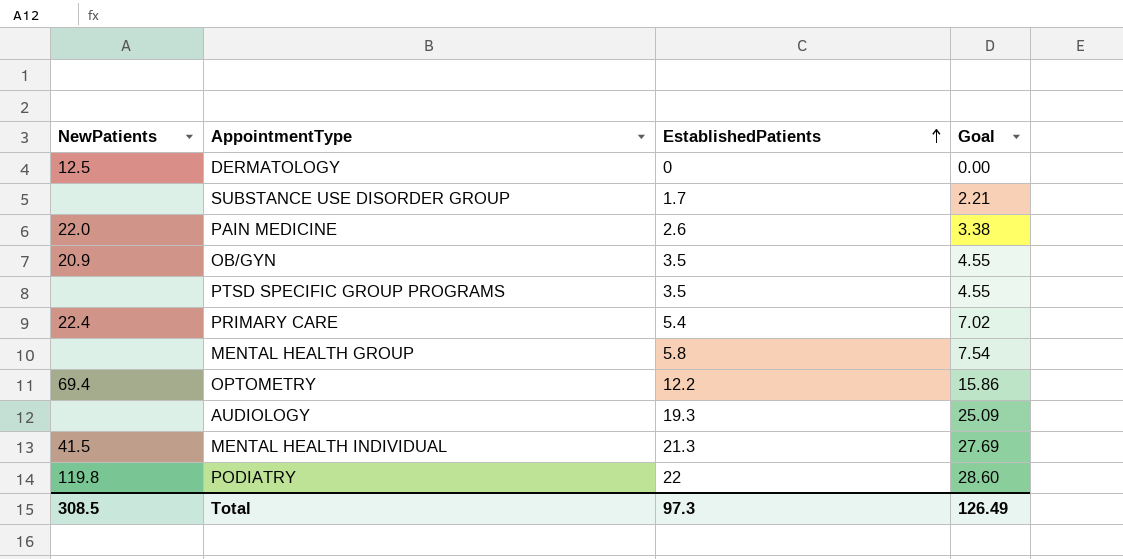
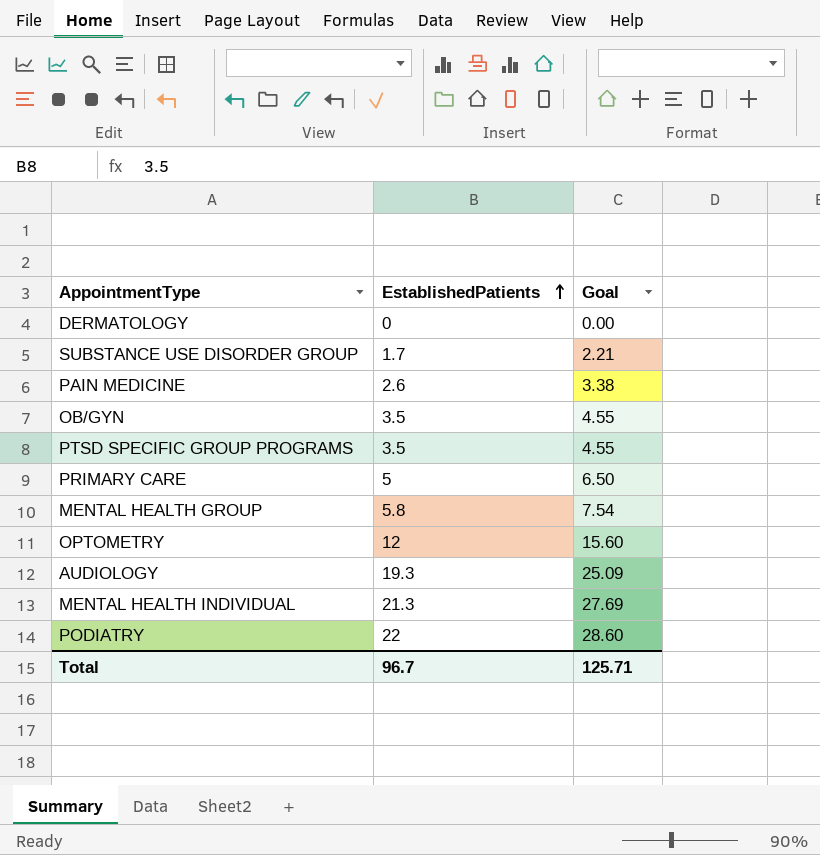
column NewPatients | position: 1 -> none
PRIMARY CARE | EstablishedPatients: 5.4 -> 5
PRIMARY CARE | Goal: 7.02 -> 6.50
OPTOMETRY | EstablishedPatients: 12.2 -> 12
OPTOMETRY | Goal: 15.86 -> 15.60
Total | EstablishedPatients: 97.3 -> 96.7
Total | Goal: 126.49 -> 125.71

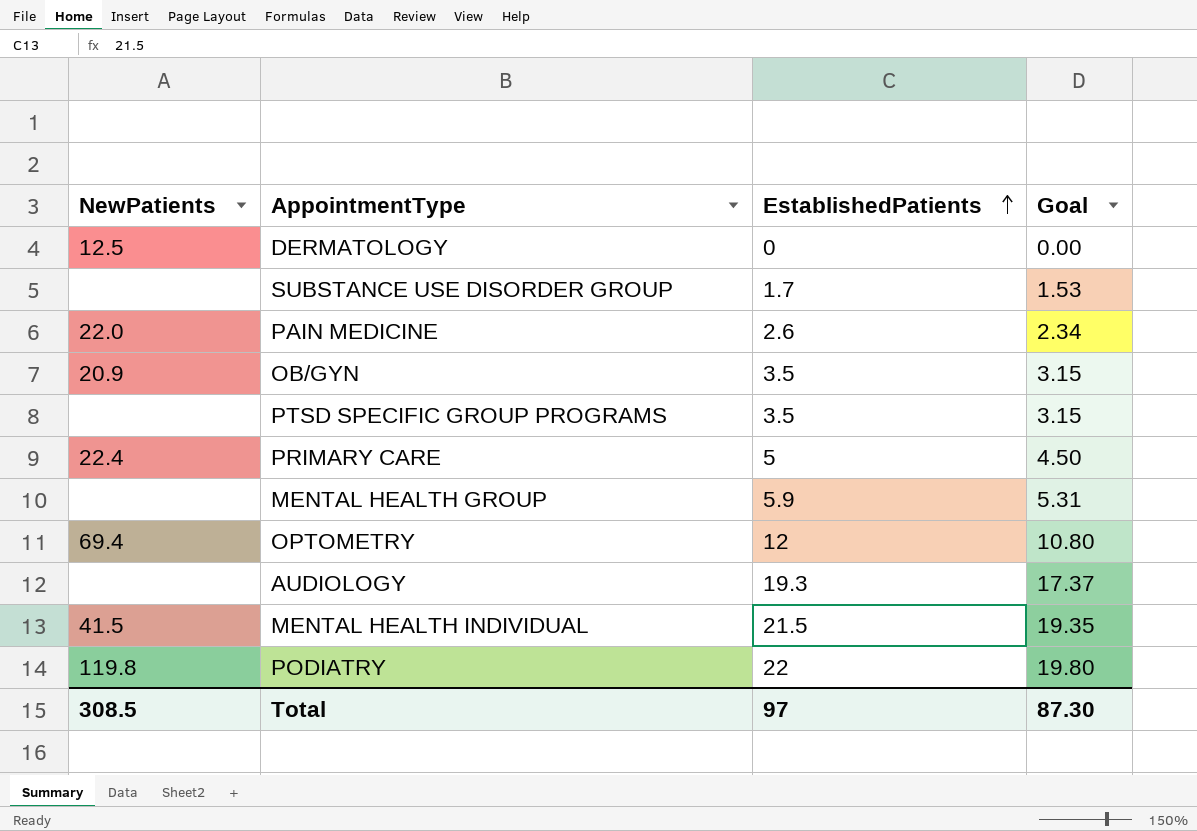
column NewPatients | position: none -> 1
column Goal | formula: [EstablishedPatients] * 1.3 -> [EstablishedPatients] * 0.9
MENTAL HEALTH GROUP | EstablishedPatients: 5.8 -> 5.9
MENTAL HEALTH INDIVIDUAL | EstablishedPatients: 21.3 -> 21.5
Total | EstablishedPatients: 96.7 -> 97
Total | Goal: 125.71 -> 87.30

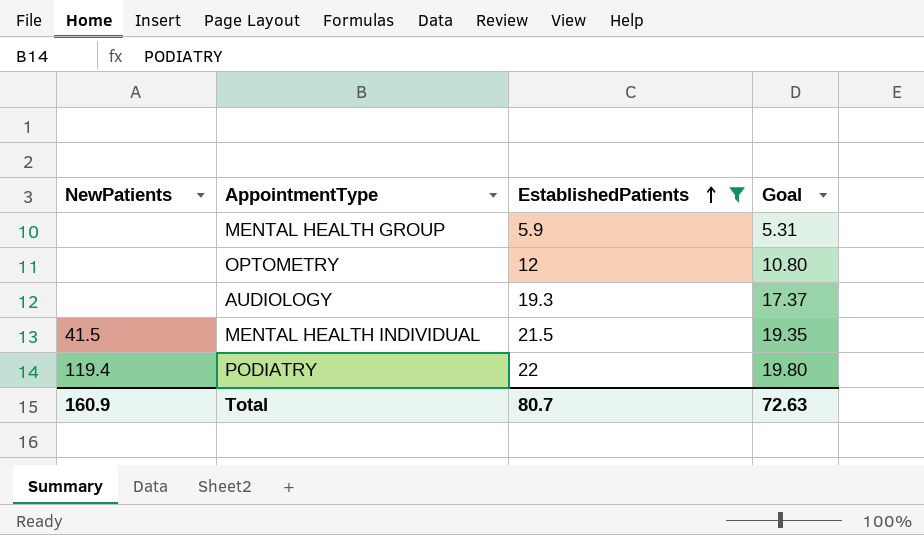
filter: none -> EstablishedPatients >= 5.9
OPTOMETRY | NewPatients: 69.4 -> none
PODIATRY | NewPatients: 119.8 -> 119.4
Total | NewPatients: 308.5 -> 160.9
Total | EstablishedPatients: 97 -> 80.7
Total | Goal: 87.30 -> 72.63

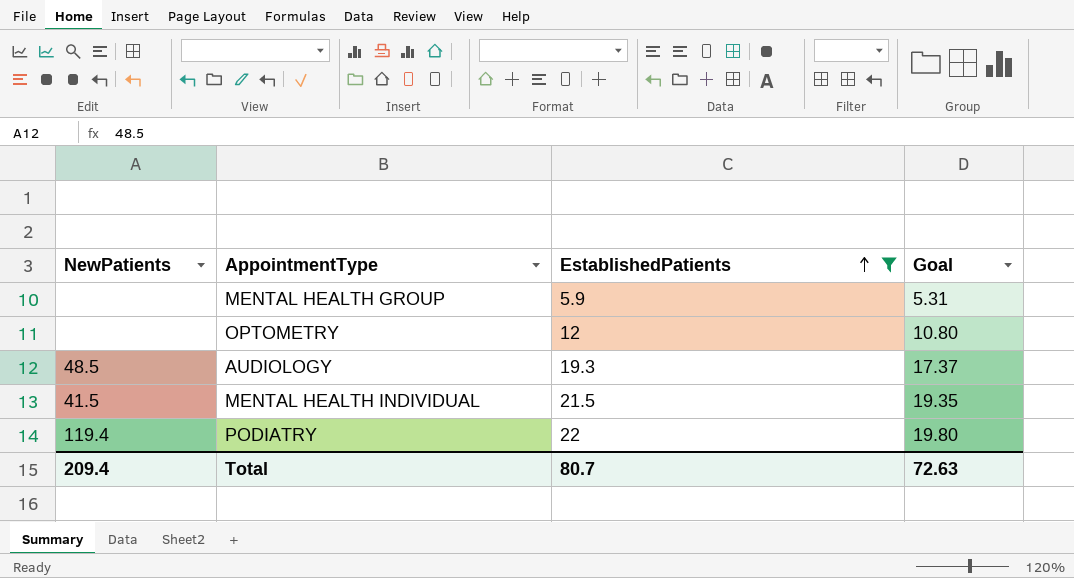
AUDIOLOGY | NewPatients: none -> 48.5
Total | NewPatients: 160.9 -> 209.4

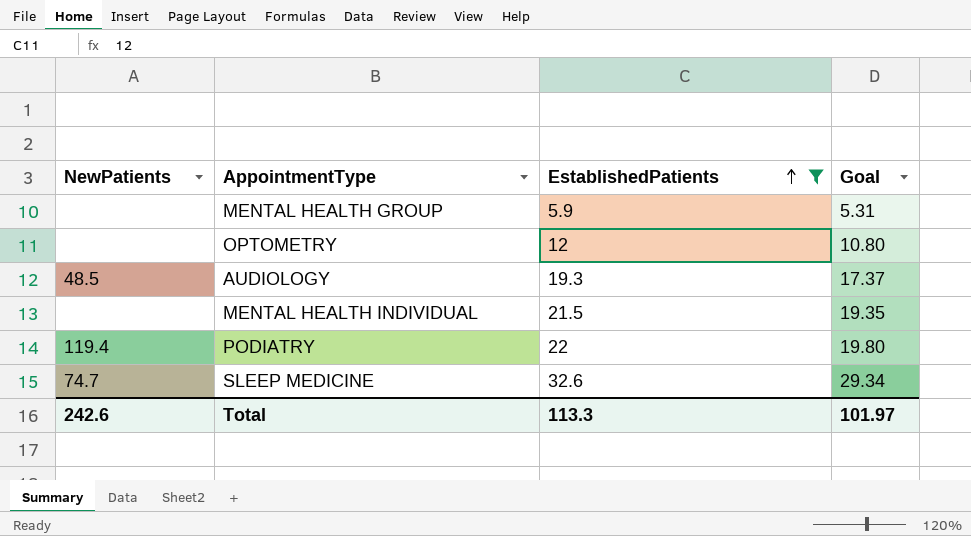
MENTAL HEALTH INDIVIDUAL | NewPatients: 41.5 -> none
row SLEEP MEDICINE: none -> 74.7 | 32.6 | 29.34
Total | NewPatients: 209.4 -> 242.6
Total | EstablishedPatients: 80.7 -> 113.3
Total | Goal: 72.63 -> 101.97

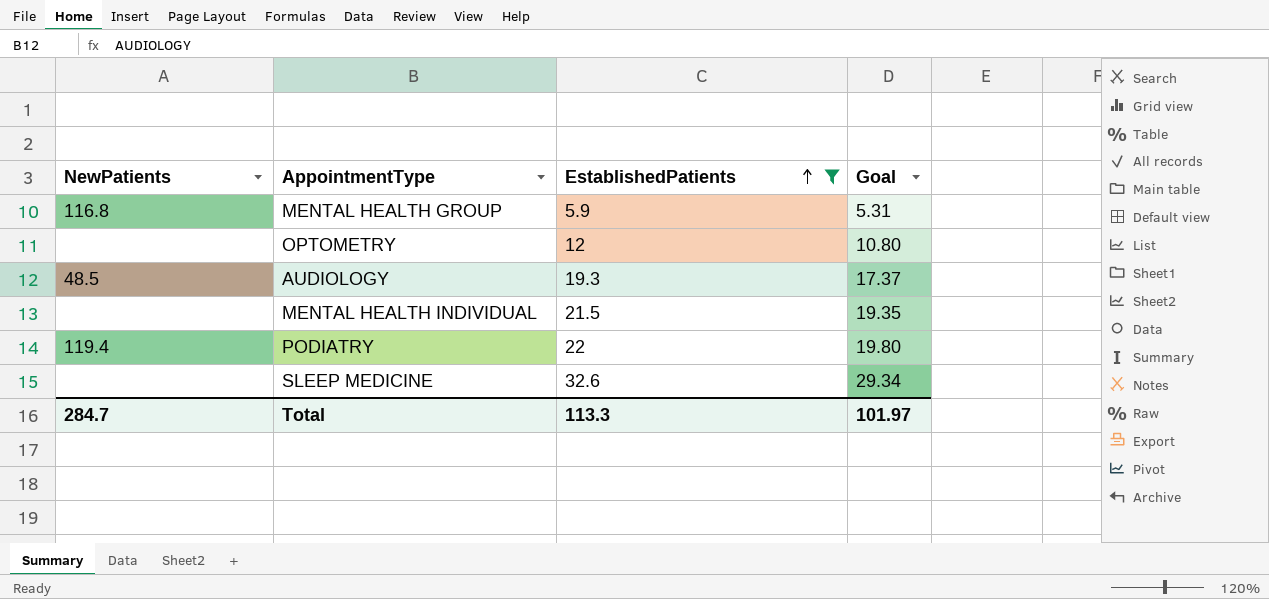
MENTAL HEALTH GROUP | NewPatients: none -> 116.8
SLEEP MEDICINE | NewPatients: 74.7 -> none
Total | NewPatients: 242.6 -> 284.7

